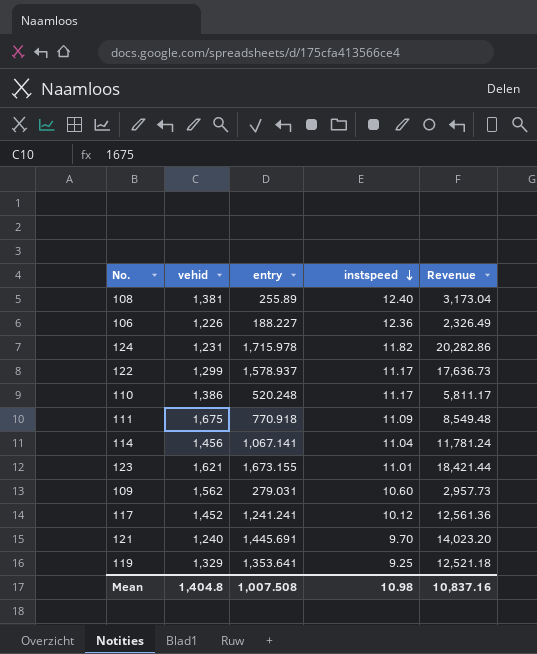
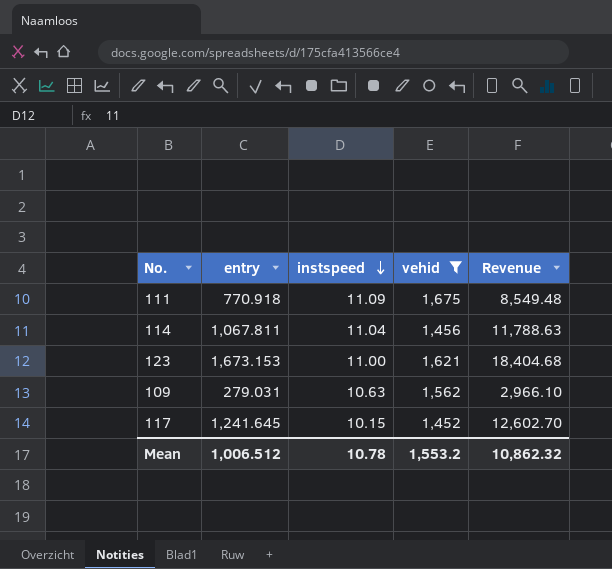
filter: none -> vehid >= 1,452
column vehid | position: 2 -> 4
114 | entry: 1,067.141 -> 1,067.811
114 | Revenue: 11,781.24 -> 11,788.63
123 | entry: 1,673.155 -> 1,673.153
123 | instspeed: 11.01 -> 11.00
123 | Revenue: 18,421.44 -> 18,404.68
109 | instspeed: 10.60 -> 10.63
109 | Revenue: 2,957.73 -> 2,966.10
117 | entry: 1,241.241 -> 1,241.645
117 | instspeed: 10.12 -> 10.15
117 | Revenue: 12,561.36 -> 12,602.70
Mean | entry: 1,007.508 -> 1,006.512
Mean | instspeed: 10.98 -> 10.78
Mean | vehid: 1,404.8 -> 1,553.2
Mean | Revenue: 10,837.16 -> 10,862.32

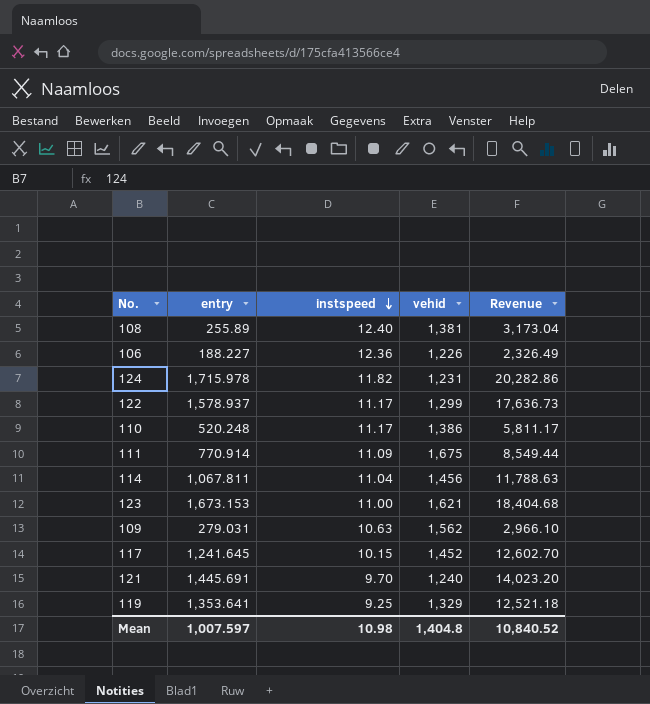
filter: vehid >= 1,452 -> none
111 | entry: 770.918 -> 770.914
111 | Revenue: 8,549.48 -> 8,549.44
Mean | entry: 1,006.512 -> 1,007.597
Mean | instspeed: 10.78 -> 10.98
Mean | vehid: 1,553.2 -> 1,404.8
Mean | Revenue: 10,862.32 -> 10,840.52

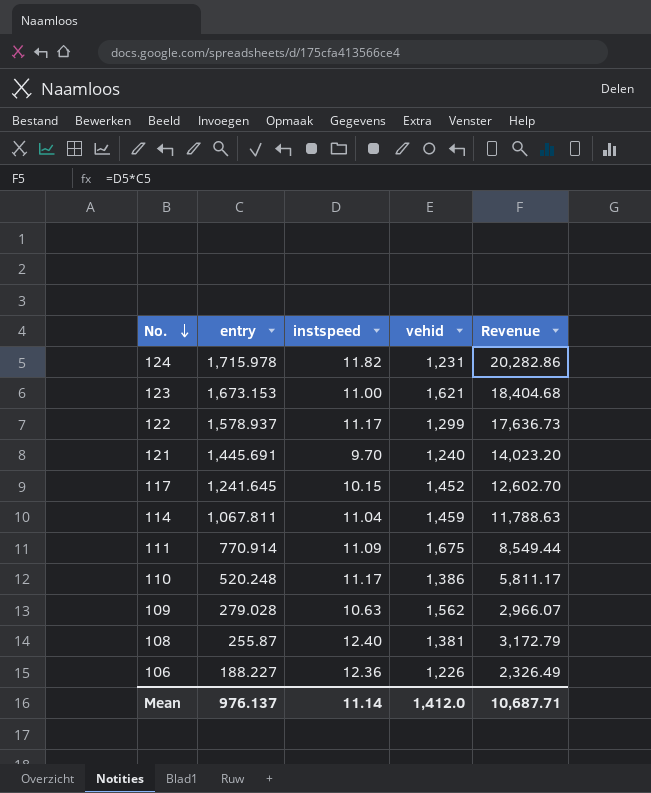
row order: instspeed descending -> No. descending
row 119: 1,353.641 | 9.25 | 1,329 | 12,521.18 -> none
114 | vehid: 1,456 -> 1,459
109 | entry: 279.031 -> 279.028
109 | Revenue: 2,966.10 -> 2,966.07
108 | entry: 255.89 -> 255.87
108 | Revenue: 3,173.04 -> 3,172.79
Mean | entry: 1,007.597 -> 976.137
Mean | instspeed: 10.98 -> 11.14
Mean | vehid: 1,404.8 -> 1,412.0
Mean | Revenue: 10,840.52 -> 10,687.71

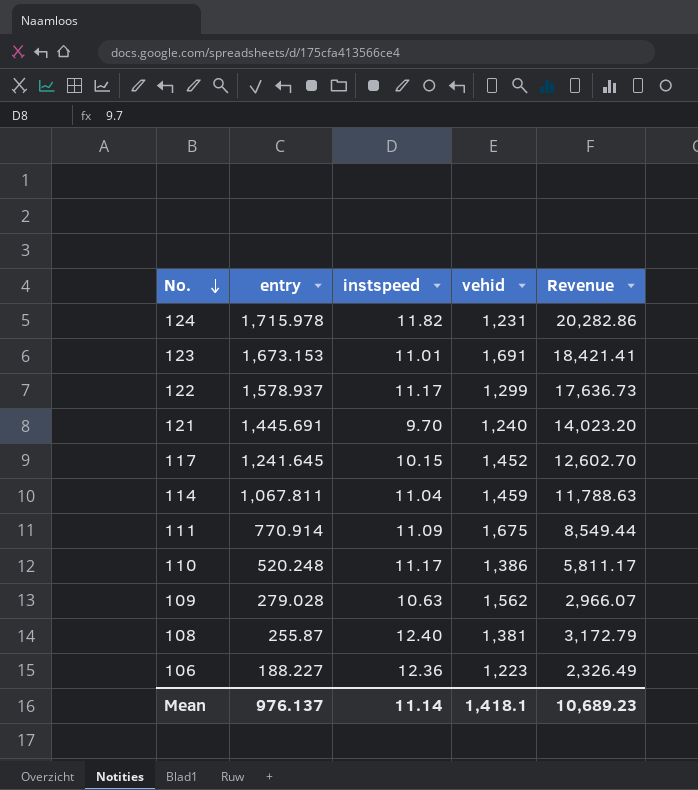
123 | instspeed: 11.00 -> 11.01
123 | vehid: 1,621 -> 1,691
123 | Revenue: 18,404.68 -> 18,421.41
106 | vehid: 1,226 -> 1,223
Mean | vehid: 1,412.0 -> 1,418.1
Mean | Revenue: 10,687.71 -> 10,689.23

